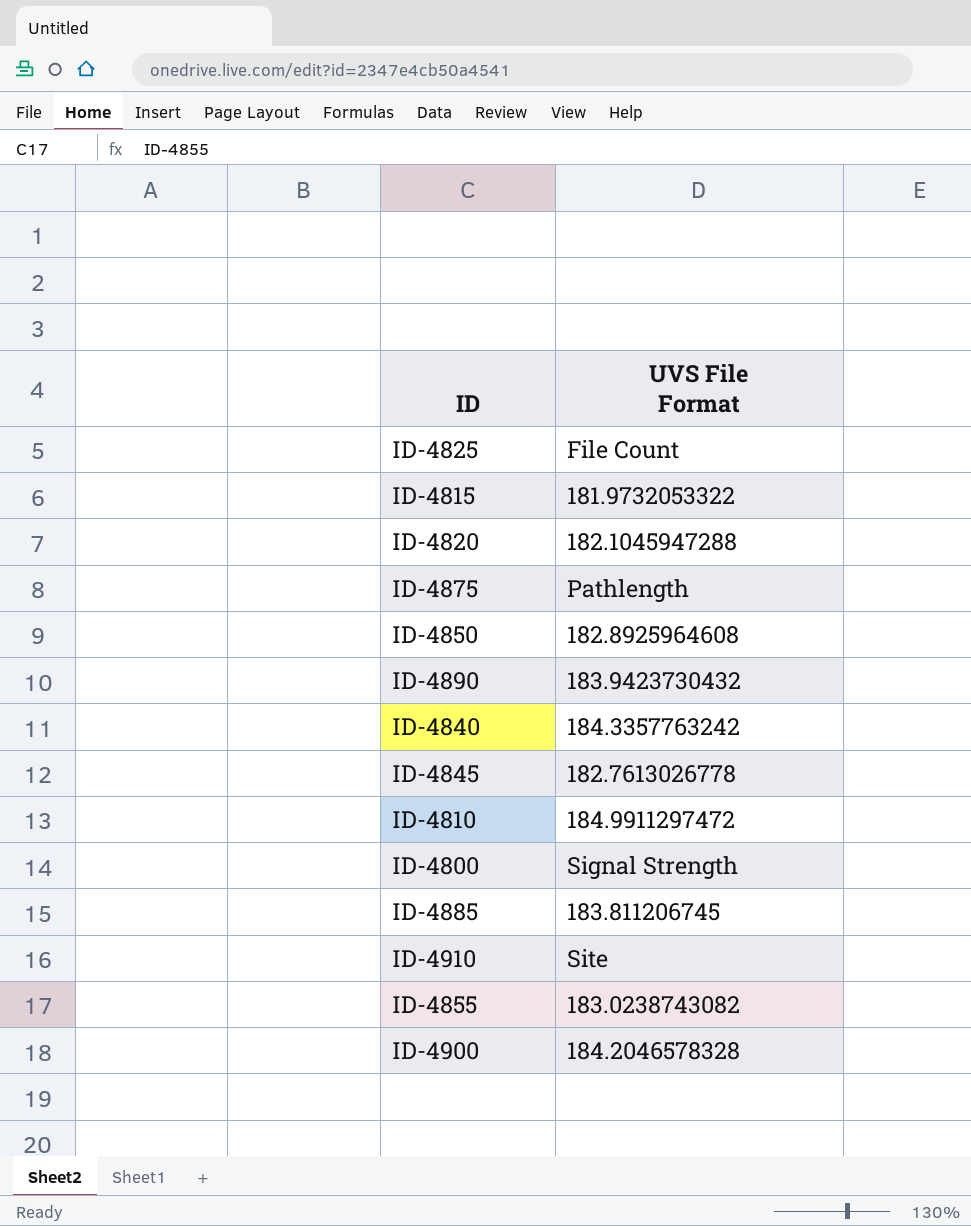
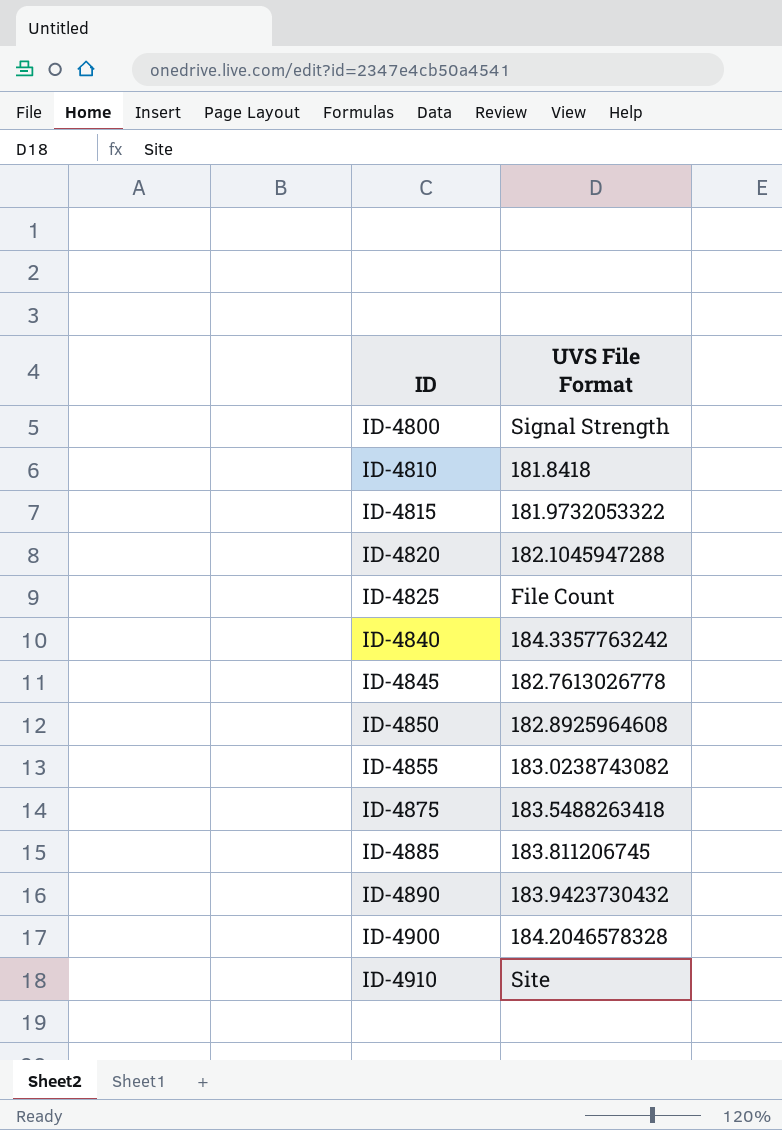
row order: none -> ID ascending
ID-4810 | UVS File Format: 184.9911297472 -> 181.8418
ID-4875 | UVS File Format: Pathlength -> 183.5488263418

